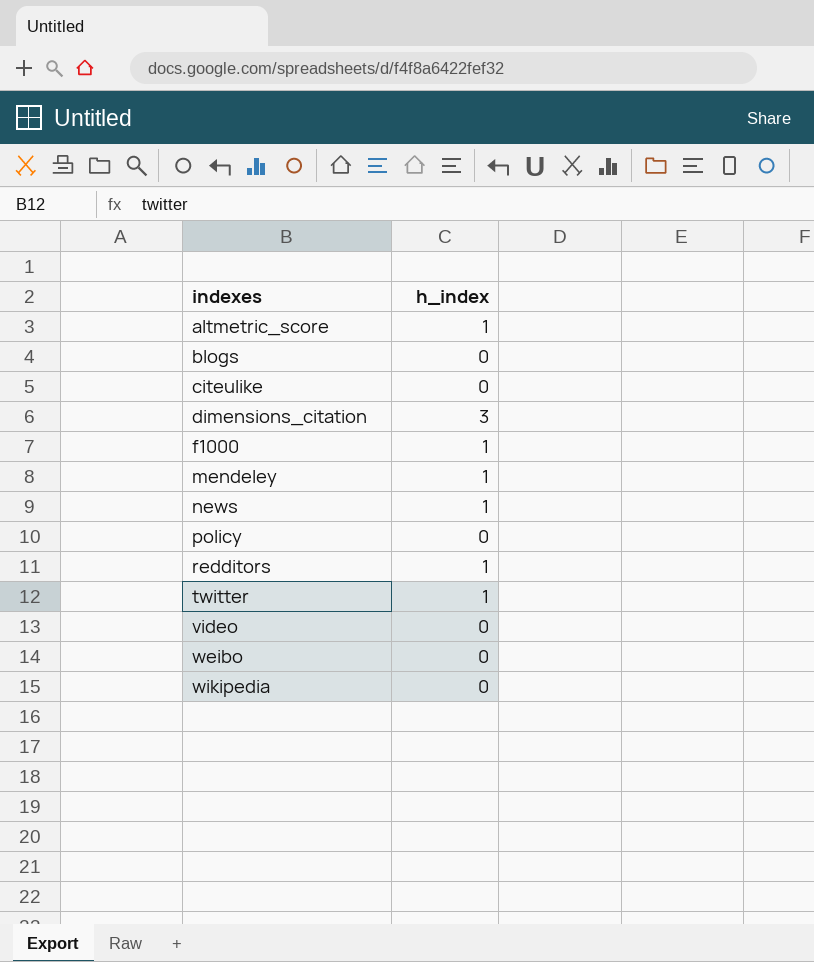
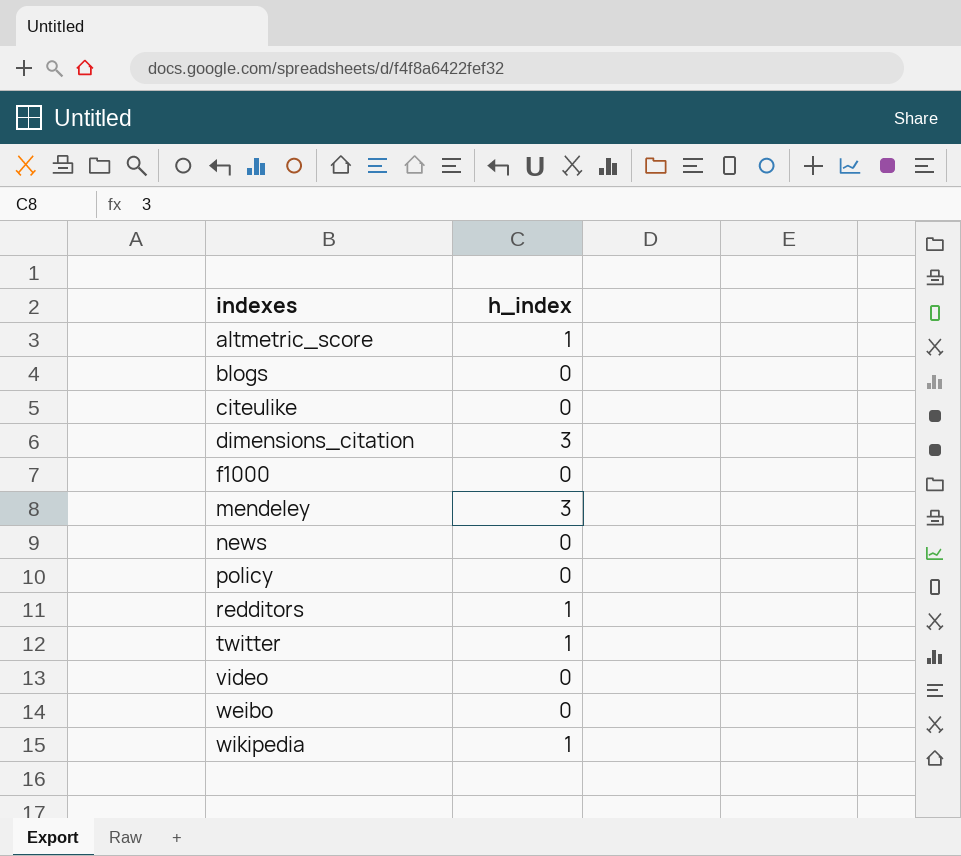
f1000 | h_index: 1 -> 0
mendeley | h_index: 1 -> 3
news | h_index: 1 -> 0
wikipedia | h_index: 0 -> 1

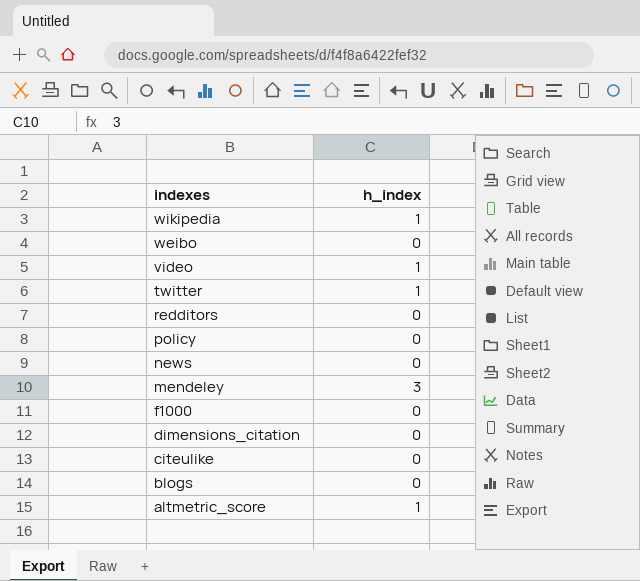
row order: indexes ascending -> indexes descending
video | h_index: 0 -> 1
redditors | h_index: 1 -> 0
dimensions_citation | h_index: 3 -> 0

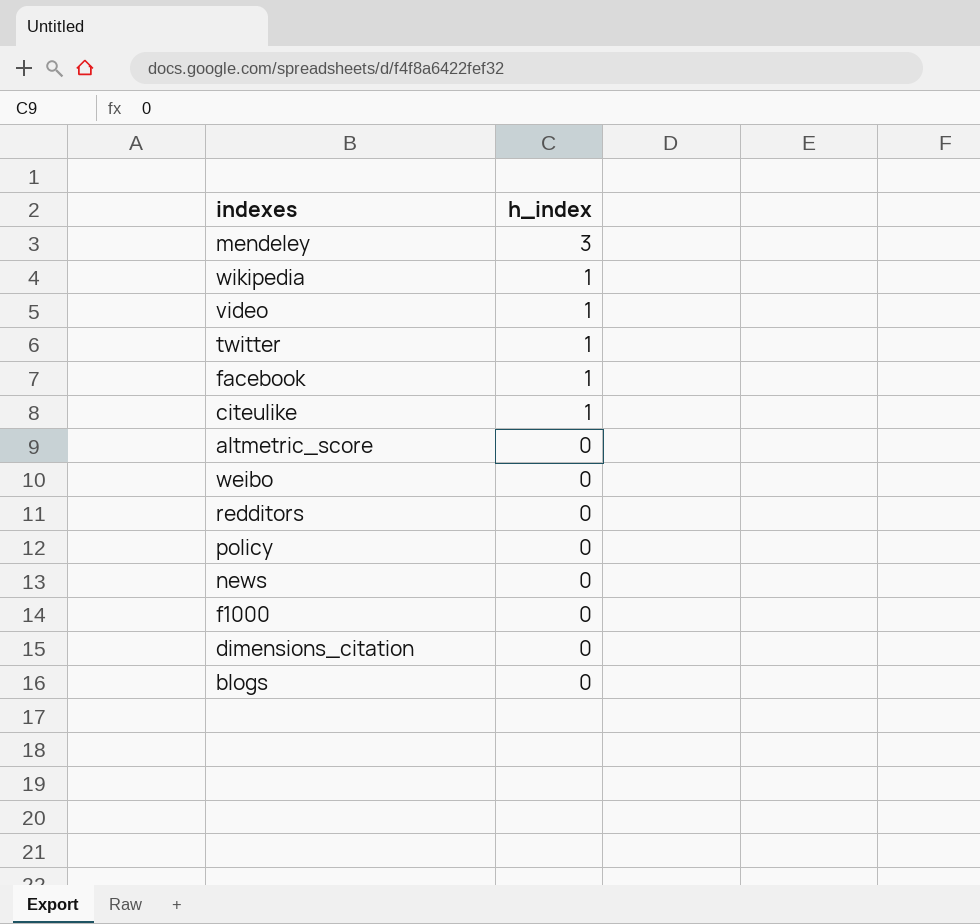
row order: indexes descending -> h_index descending
row facebook: none -> 1
citeulike | h_index: 0 -> 1
altmetric_score | h_index: 1 -> 0

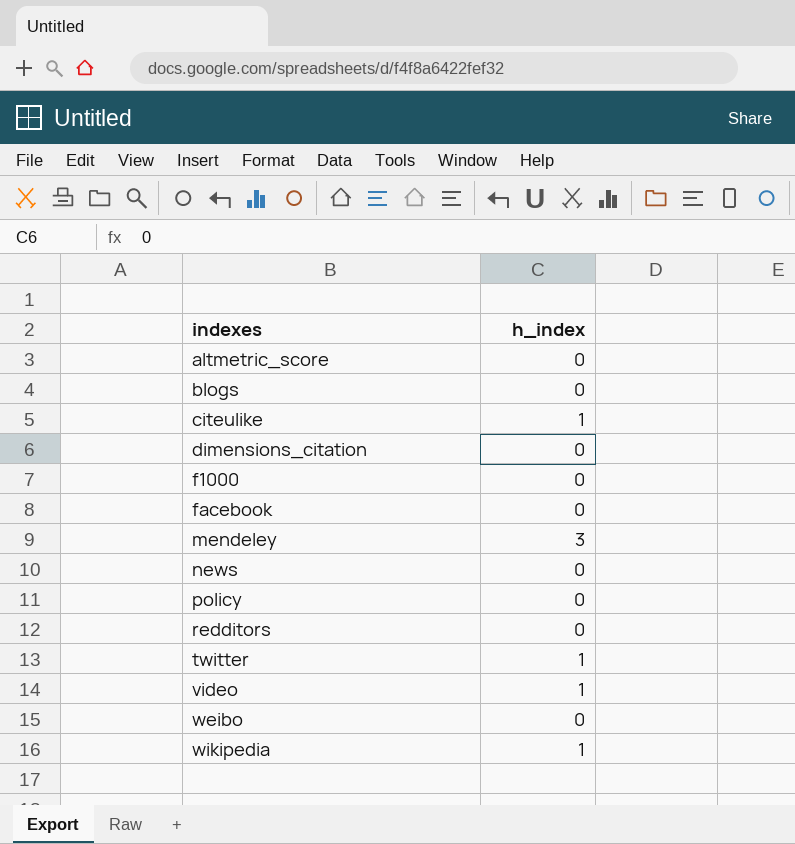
row order: h_index descending -> indexes ascending
facebook | h_index: 1 -> 0

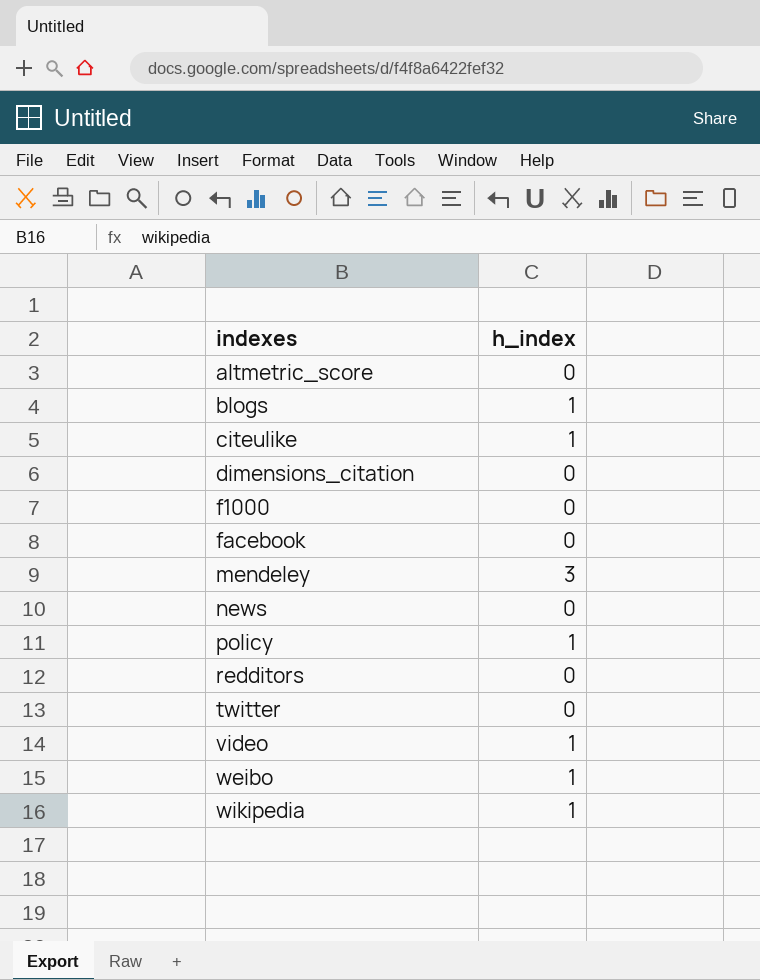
blogs | h_index: 0 -> 1
policy | h_index: 0 -> 1
twitter | h_index: 1 -> 0
weibo | h_index: 0 -> 1

